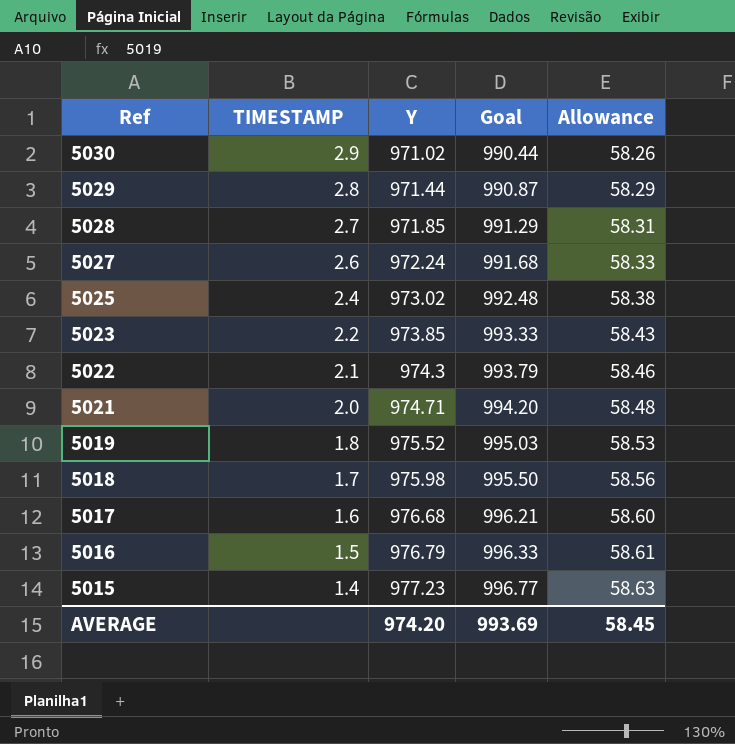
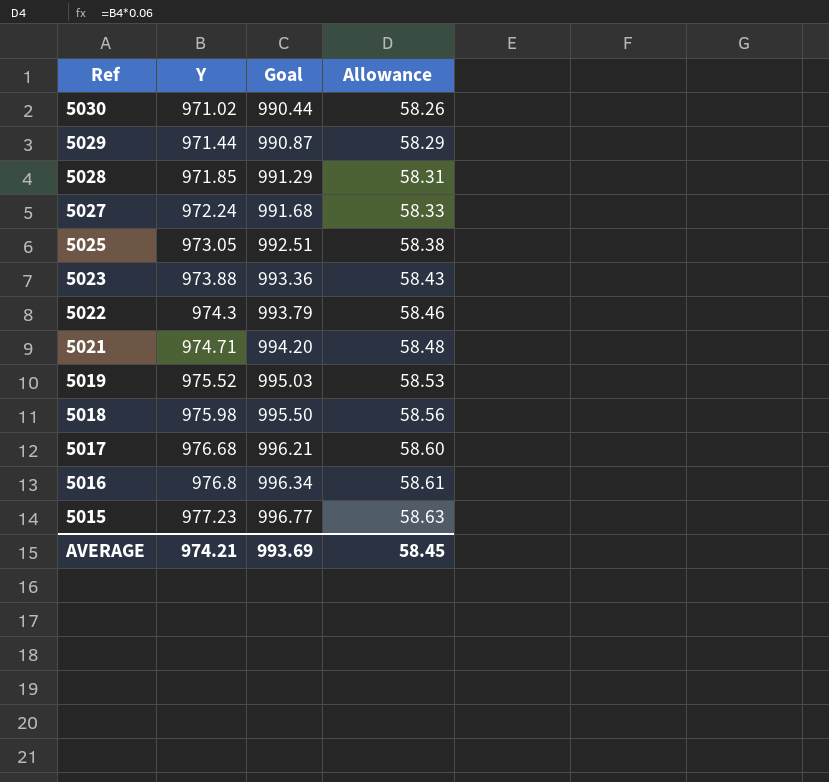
column TIMESTAMP | position: 2 -> none
5025 | Y: 973.02 -> 973.05
5025 | Goal: 992.48 -> 992.51
5023 | Y: 973.85 -> 973.88
5023 | Goal: 993.33 -> 993.36
5016 | Y: 976.79 -> 976.8
5016 | Goal: 996.33 -> 996.34
AVERAGE | Y: 974.20 -> 974.21

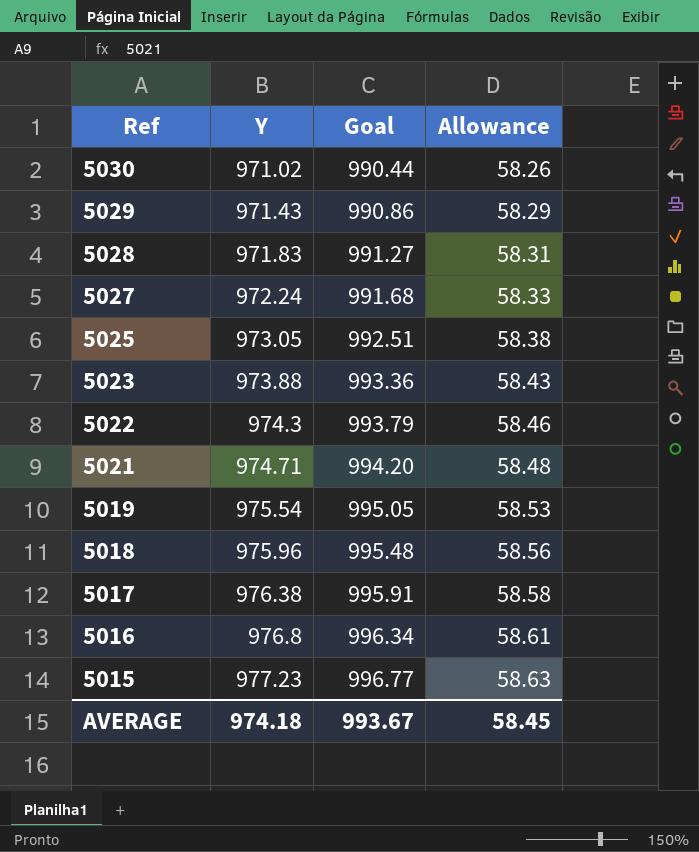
5029 | Y: 971.44 -> 971.43
5029 | Goal: 990.87 -> 990.86
5028 | Y: 971.85 -> 971.83
5028 | Goal: 991.29 -> 991.27
5019 | Y: 975.52 -> 975.54
5019 | Goal: 995.03 -> 995.05
5018 | Y: 975.98 -> 975.96
5018 | Goal: 995.50 -> 995.48
5017 | Y: 976.68 -> 976.38
5017 | Goal: 996.21 -> 995.91
5017 | Allowance: 58.60 -> 58.58
AVERAGE | Y: 974.21 -> 974.18
AVERAGE | Goal: 993.69 -> 993.67

